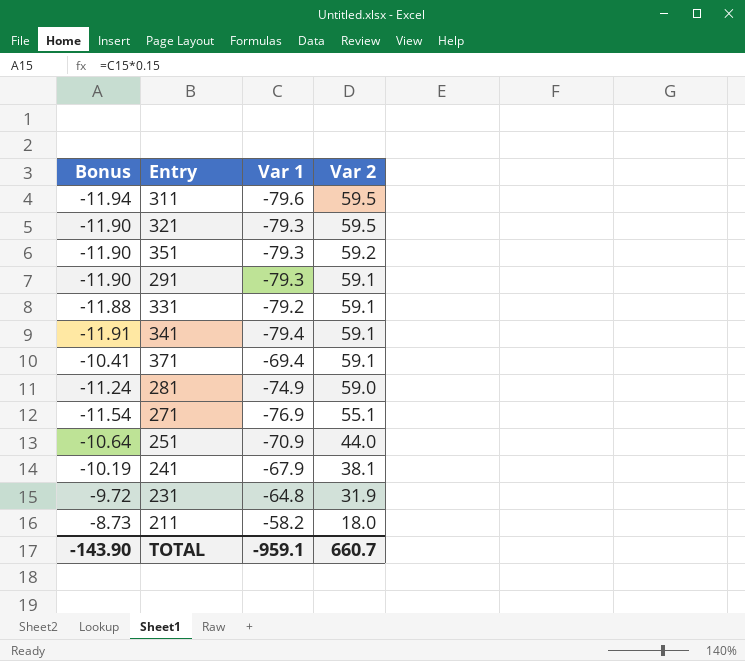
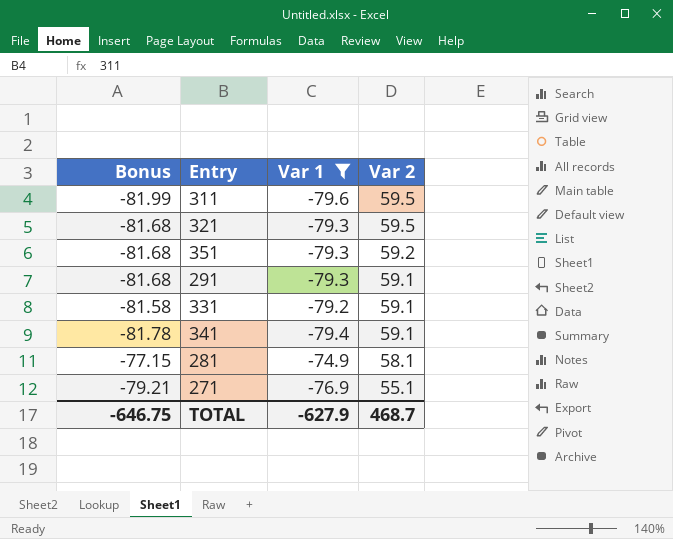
filter: none -> Var 1 <= -74.9
column Bonus | formula: [Var 1] * 0.15 -> [Var 1] * 1.03
281 | Var 2: 59.0 -> 58.1
TOTAL | Bonus: -143.90 -> -646.75
TOTAL | Var 1: -959.1 -> -627.9
TOTAL | Var 2: 660.7 -> 468.7

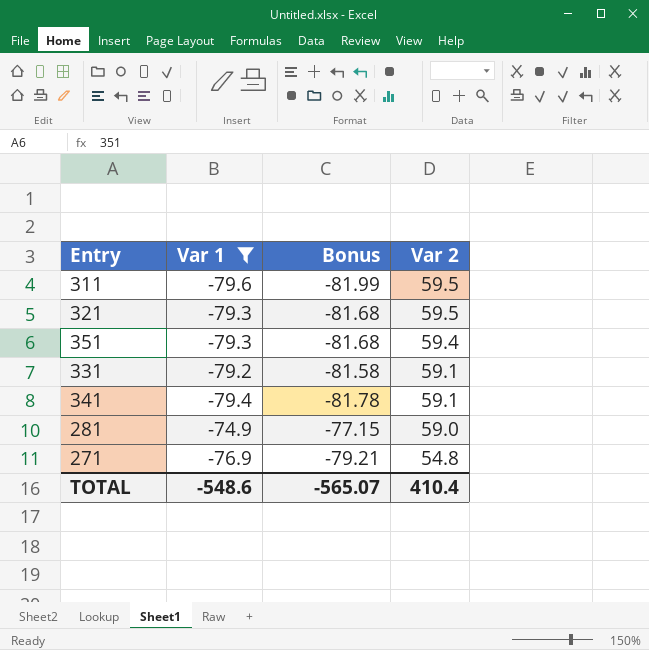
column Bonus | position: 1 -> 3
row 291: -81.68 | -79.3 | 59.1 -> none
351 | Var 2: 59.2 -> 59.4
281 | Var 2: 58.1 -> 59.0
271 | Var 2: 55.1 -> 54.8
TOTAL | Var 1: -627.9 -> -548.6
TOTAL | Bonus: -646.75 -> -565.07
TOTAL | Var 2: 468.7 -> 410.4

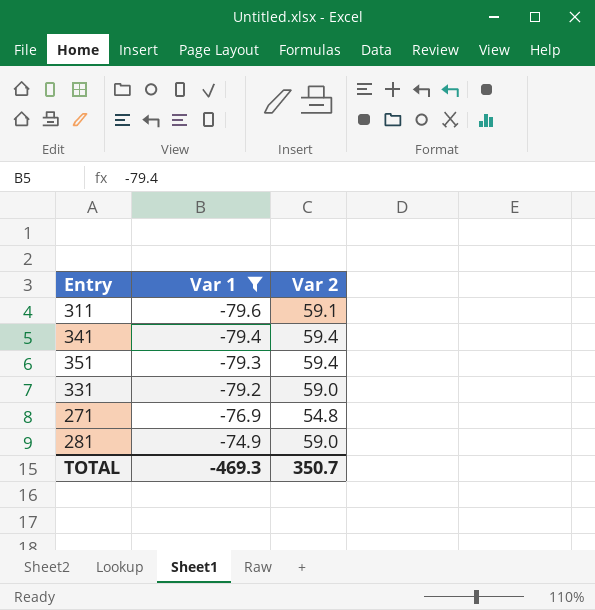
row order: Var 2 descending -> Var 1 ascending
column Bonus | formula: [Var 1] * 1.03 -> none
row 321: -79.3 | -81.68 | 59.5 -> none
311 | Var 2: 59.5 -> 59.1
341 | Var 2: 59.1 -> 59.4
331 | Var 2: 59.1 -> 59.0
TOTAL | Var 1: -548.6 -> -469.3
TOTAL | Var 2: 410.4 -> 350.7

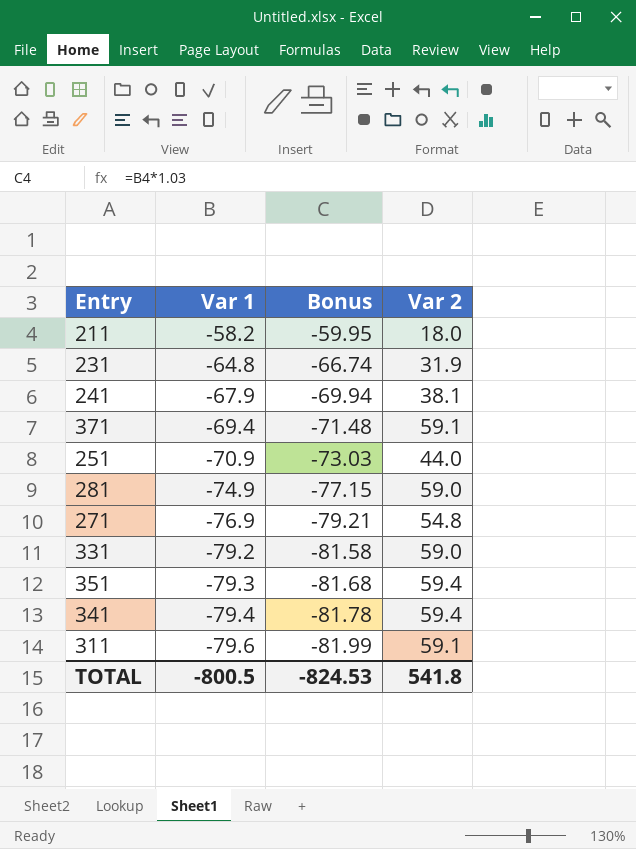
filter: Var 1 <= -74.9 -> none
row order: Var 1 ascending -> Var 1 descending
column Bonus | formula: none -> [Var 1] * 1.03
TOTAL | Var 1: -469.3 -> -800.5
TOTAL | Var 2: 350.7 -> 541.8

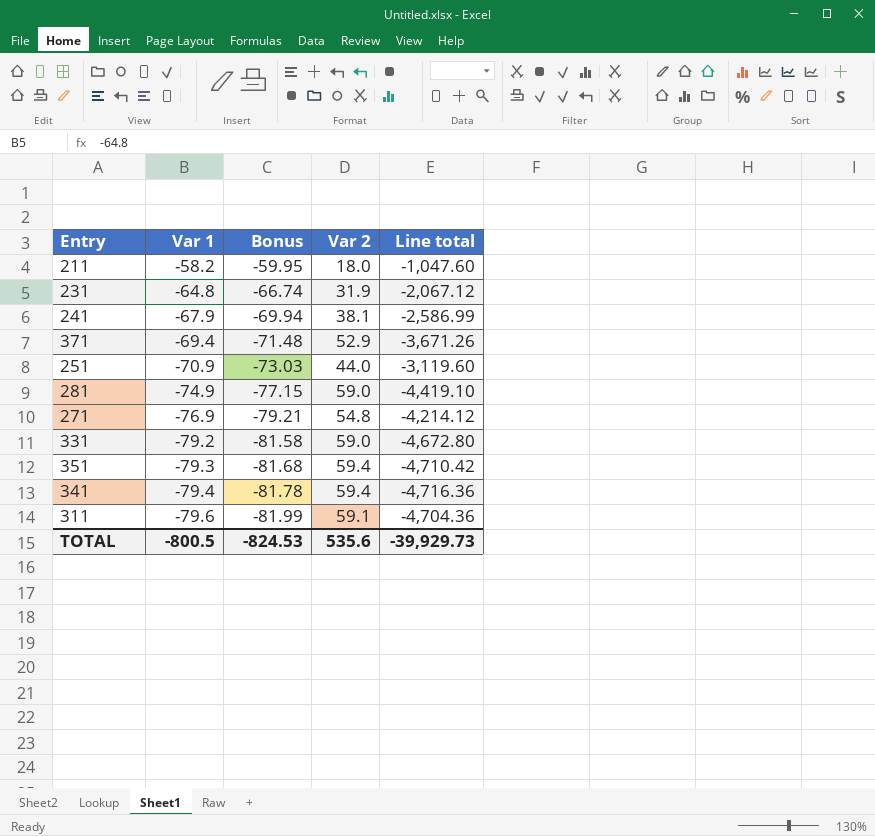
column Line total | formula: none -> [Var 1] * [Var 2]
371 | Var 2: 59.1 -> 52.9
TOTAL | Var 2: 541.8 -> 535.6

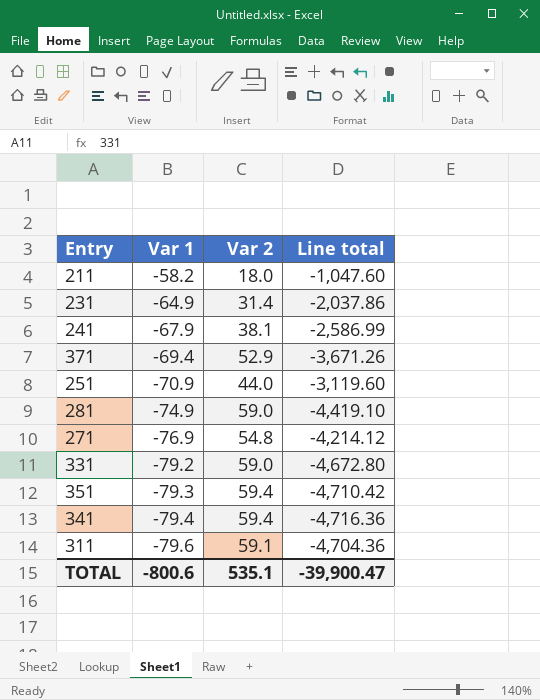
column Bonus | formula: [Var 1] * 1.03 -> none
231 | Var 1: -64.8 -> -64.9
231 | Var 2: 31.9 -> 31.4
231 | Line total: -2,067.12 -> -2,037.86
TOTAL | Var 1: -800.5 -> -800.6
TOTAL | Var 2: 535.6 -> 535.1
TOTAL | Line total: -39,929.73 -> -39,900.47

